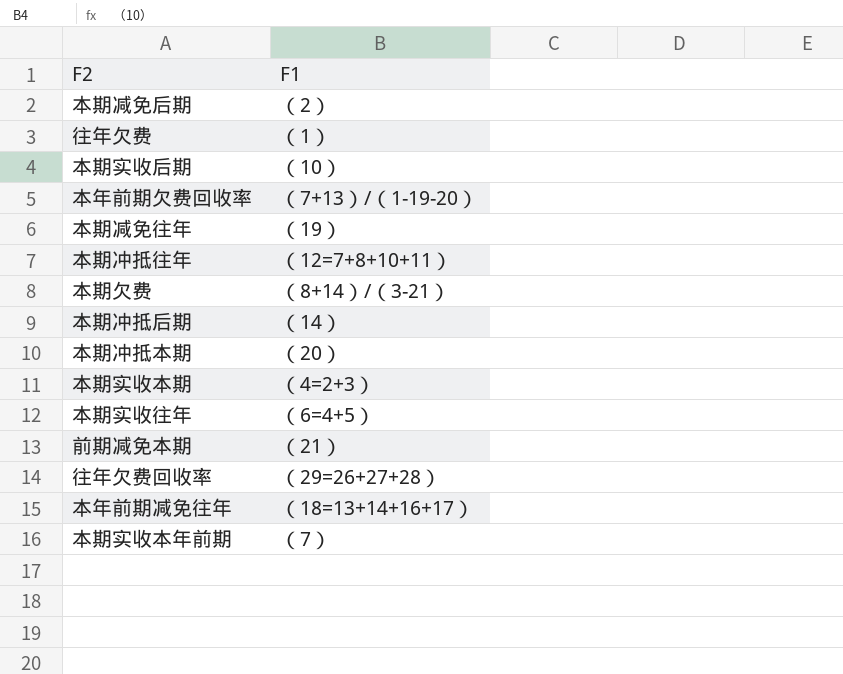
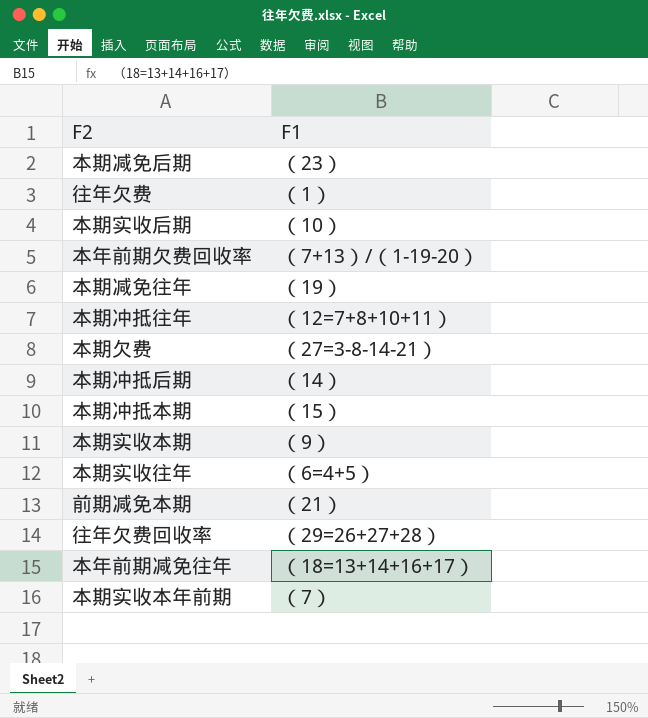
本期减免后期 | F1: （2） -> （23）
本期欠费 | F1: （8+14）/（3-21） -> （27=3-8-14-21）
本期冲抵本期 | F1: （20） -> （15）
本期实收本期 | F1: （4=2+3） -> （9）

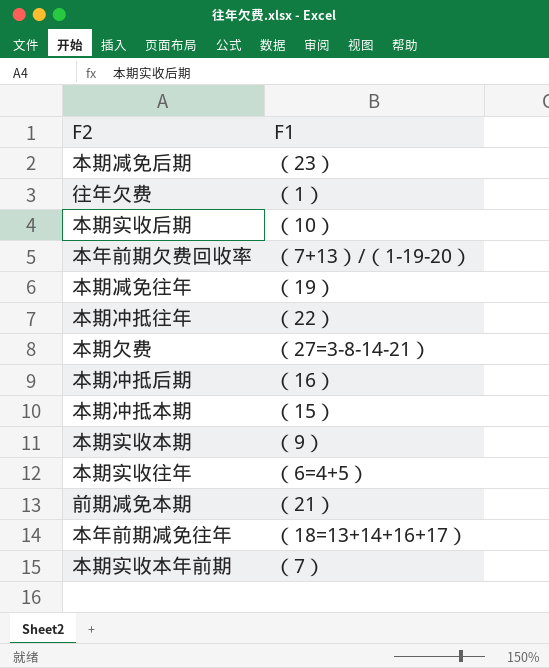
row 往年欠费回收率: （29=26+27+28） -> none
本期冲抵往年 | F1: （12=7+8+10+11） -> （22）
本期冲抵后期 | F1: （14） -> （16）

